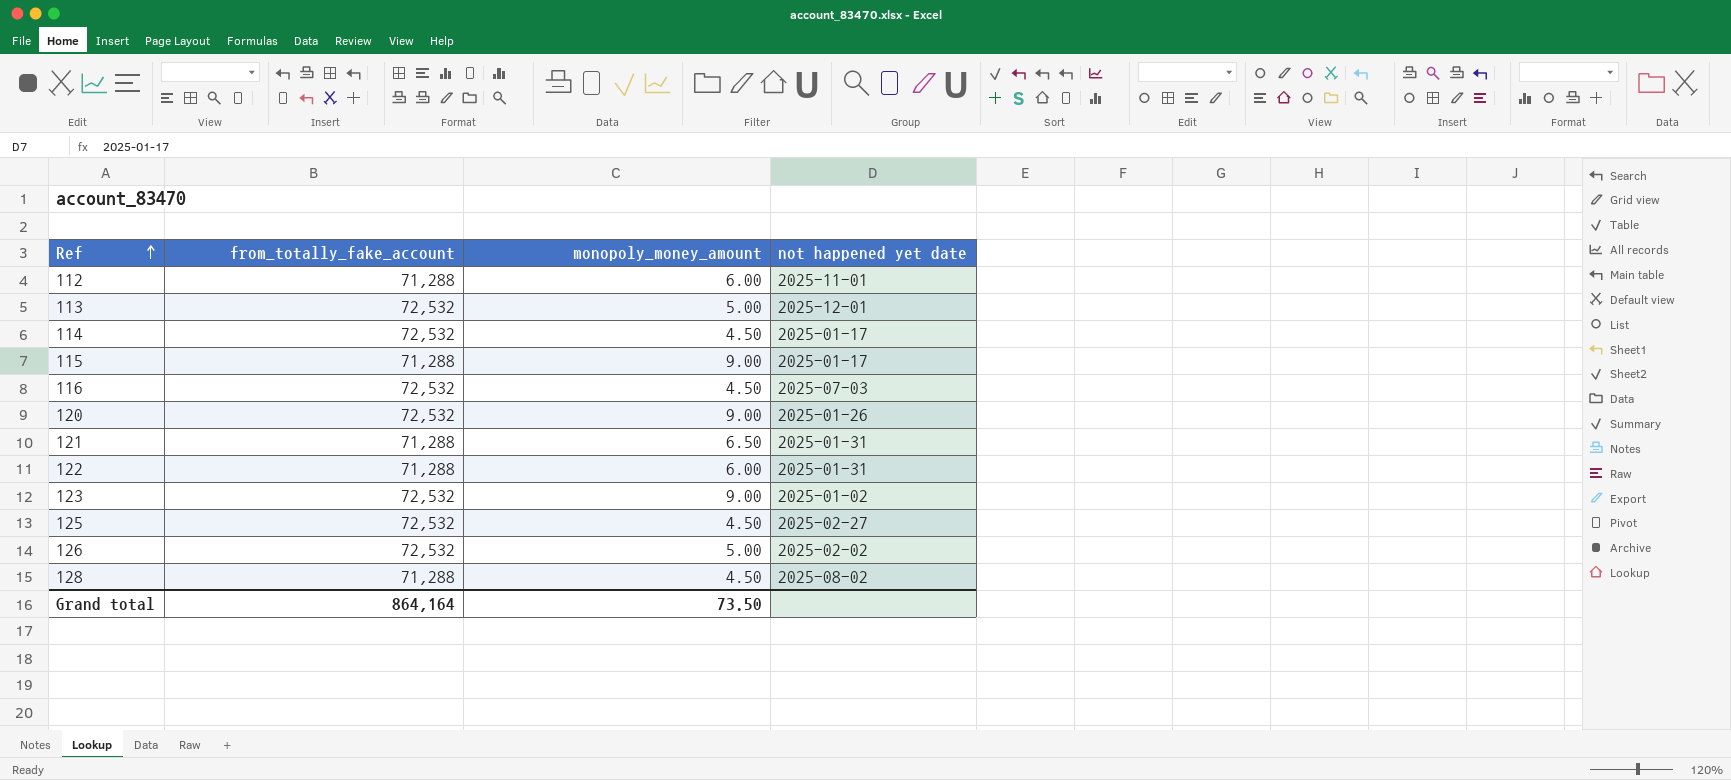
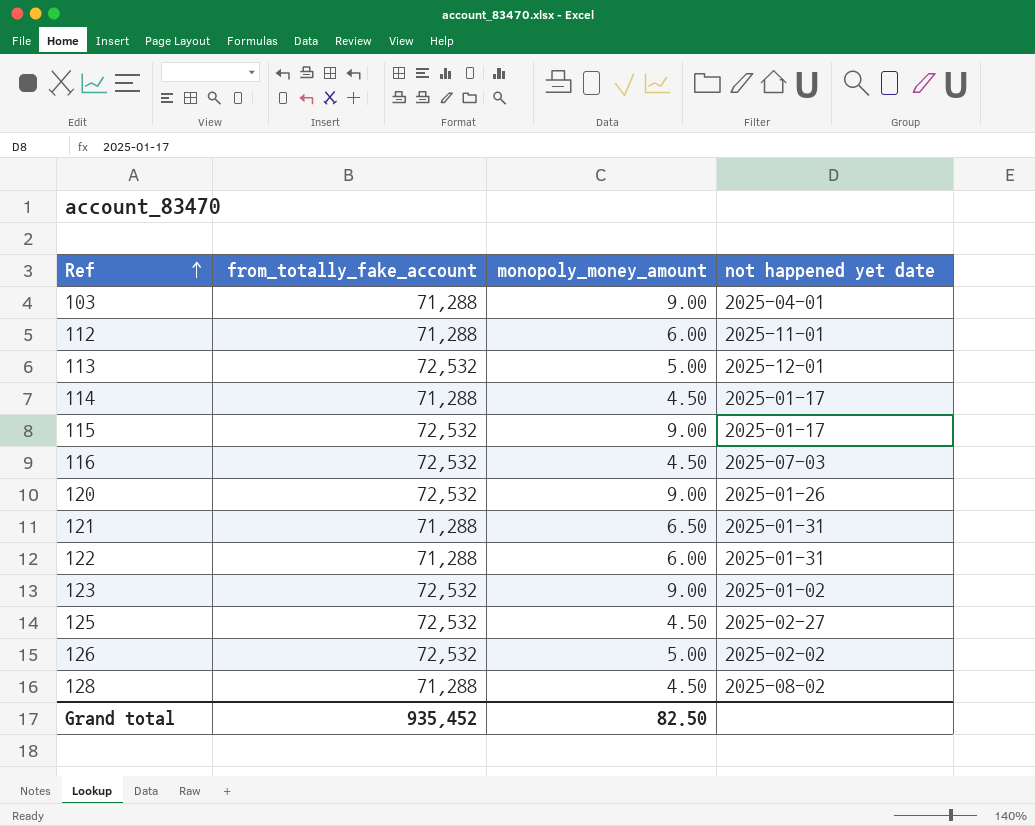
row 103: none -> 71,288 | 9.00 | 2025-04-01
114 | from_totally_fake_account: 72,532 -> 71,288
115 | from_totally_fake_account: 71,288 -> 72,532
Grand total | from_totally_fake_account: 864,164 -> 935,452
Grand total | monopoly_money_amount: 73.50 -> 82.50

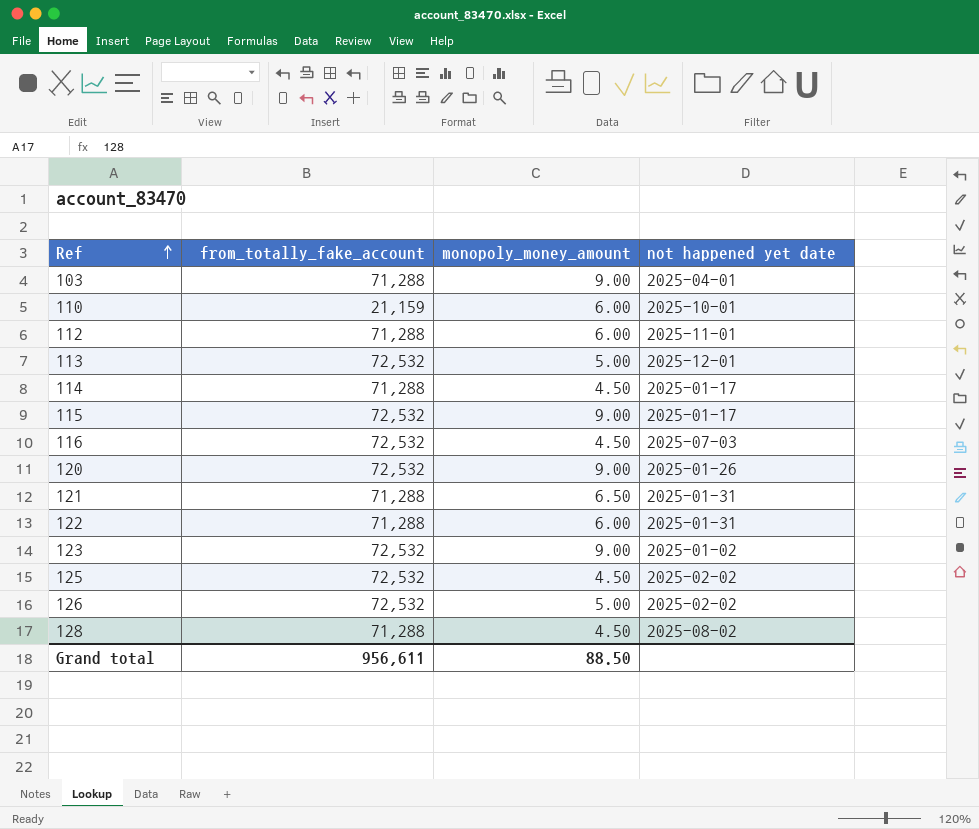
row 110: none -> 21,159 | 6.00 | 2025-10-01
125 | not happened yet date: 2025-02-27 -> 2025-02-02
Grand total | from_totally_fake_account: 935,452 -> 956,611
Grand total | monopoly_money_amount: 82.50 -> 88.50

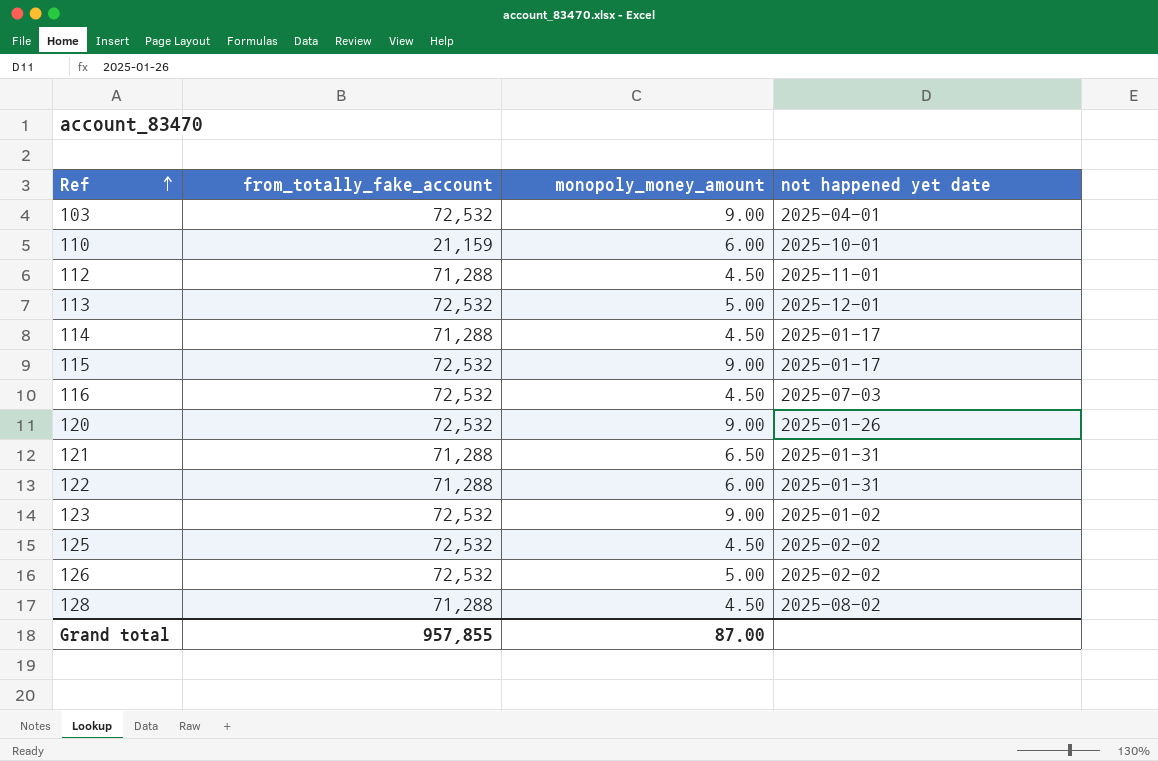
103 | from_totally_fake_account: 71,288 -> 72,532
112 | monopoly_money_amount: 6.00 -> 4.50
Grand total | from_totally_fake_account: 956,611 -> 957,855
Grand total | monopoly_money_amount: 88.50 -> 87.00

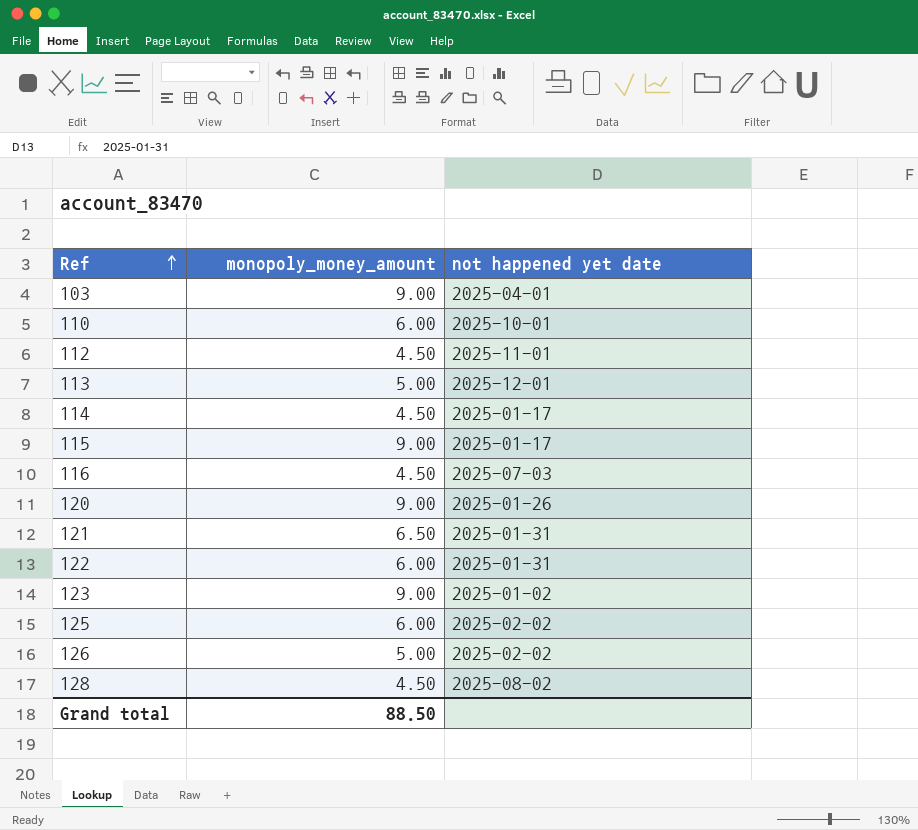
column from_totally_fake_account | position: 2 -> none
125 | monopoly_money_amount: 4.50 -> 6.00
Grand total | monopoly_money_amount: 87.00 -> 88.50

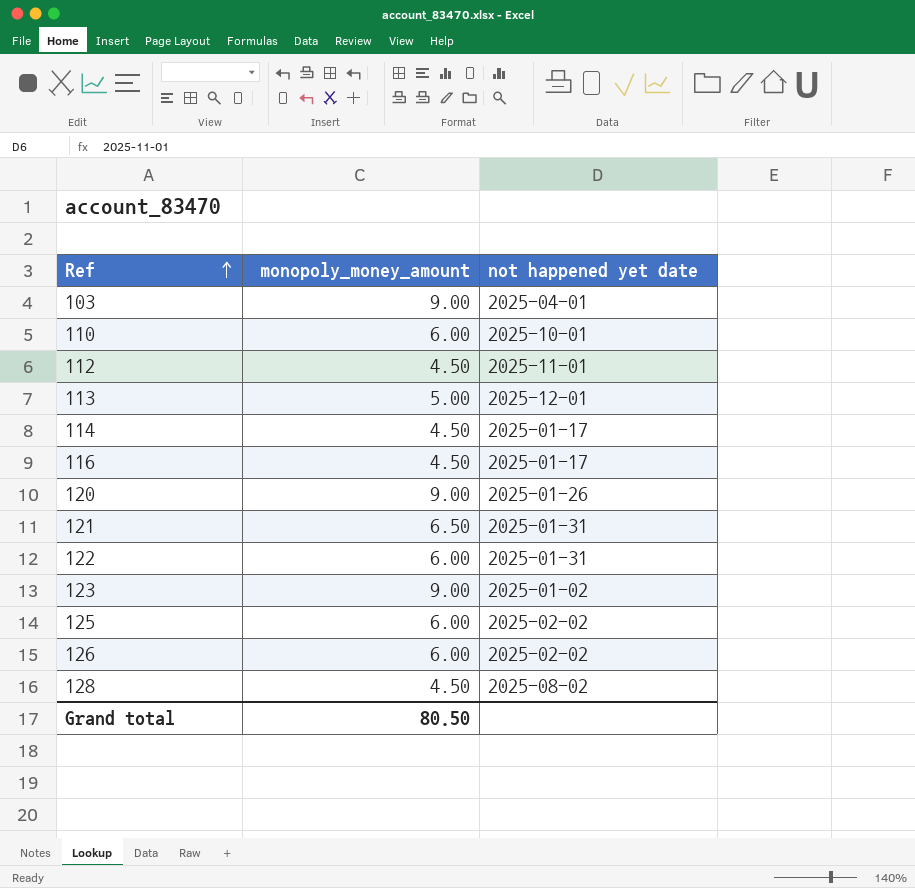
row 115: 9.00 | 2025-01-17 -> none
116 | not happened yet date: 2025-07-03 -> 2025-01-17
126 | monopoly_money_amount: 5.00 -> 6.00
Grand total | monopoly_money_amount: 88.50 -> 80.50

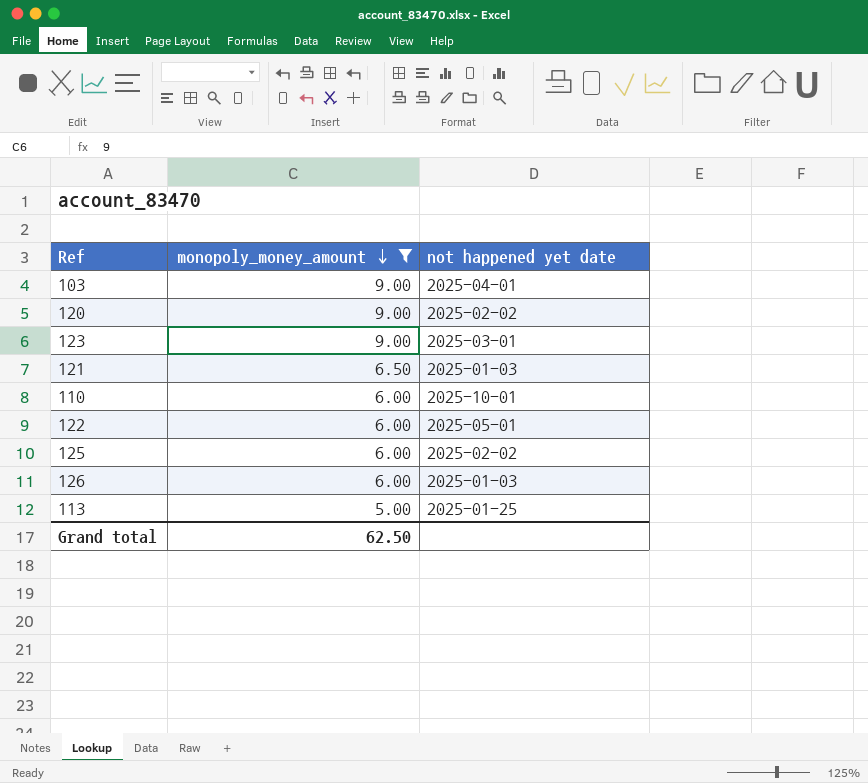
filter: none -> monopoly_money_amount != 4.50
row order: Ref ascending -> monopoly_money_amount descending
120 | not happened yet date: 2025-01-26 -> 2025-02-02
123 | not happened yet date: 2025-01-02 -> 2025-03-01
121 | not happened yet date: 2025-01-31 -> 2025-01-03
122 | not happened yet date: 2025-01-31 -> 2025-05-01
126 | not happened yet date: 2025-02-02 -> 2025-01-03
113 | not happened yet date: 2025-12-01 -> 2025-01-25
Grand total | monopoly_money_amount: 80.50 -> 62.50

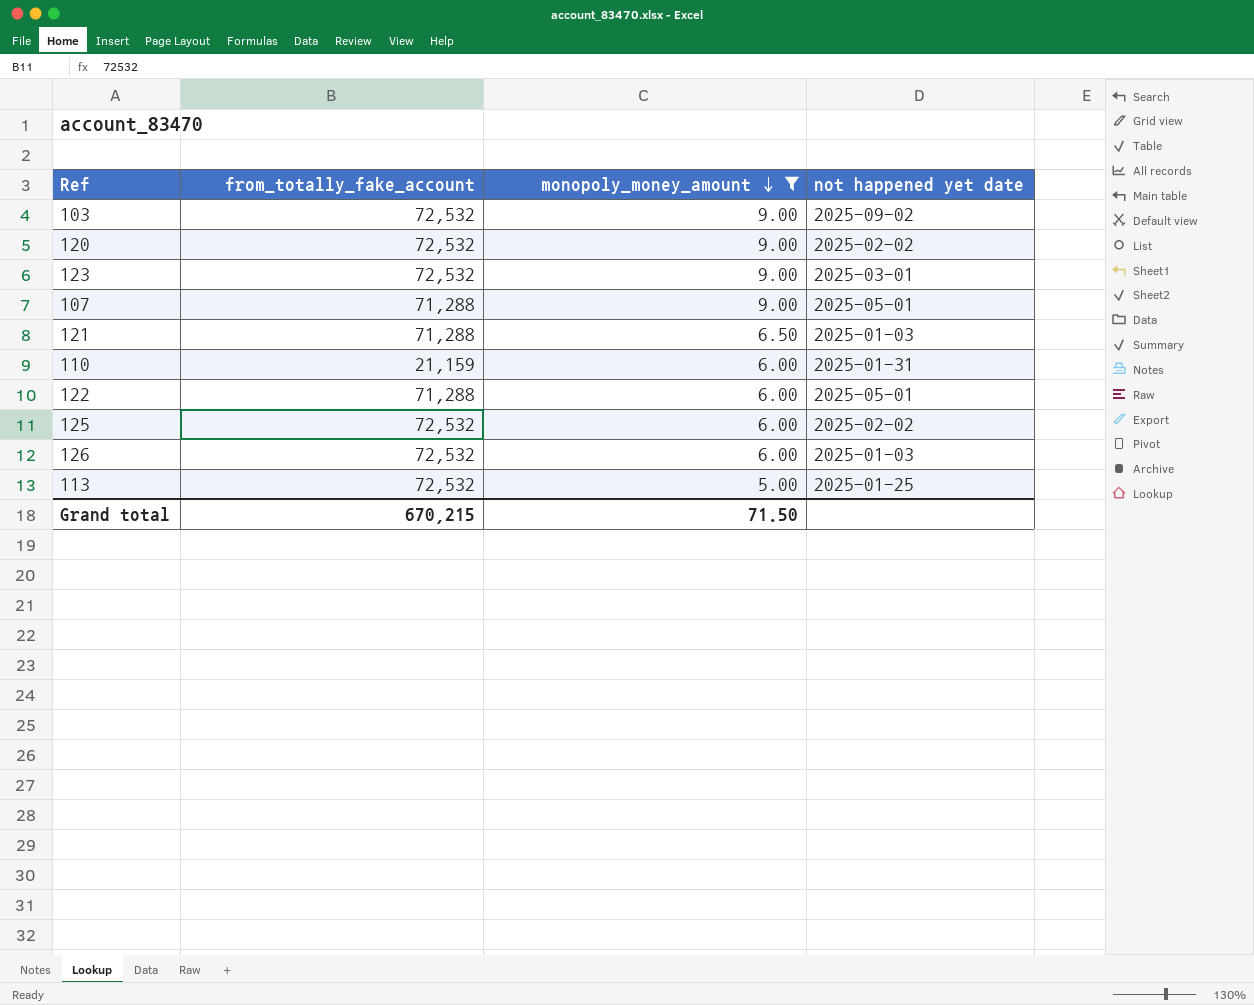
column from_totally_fake_account | position: none -> 2
103 | not happened yet date: 2025-04-01 -> 2025-09-02
row 107: none -> 71,288 | 9.00 | 2025-05-01
110 | not happened yet date: 2025-10-01 -> 2025-01-31
Grand total | monopoly_money_amount: 62.50 -> 71.50

